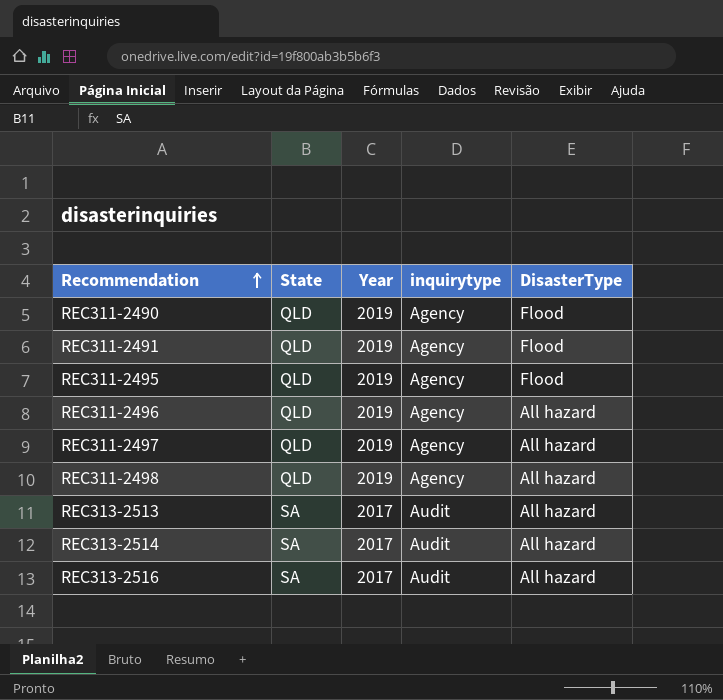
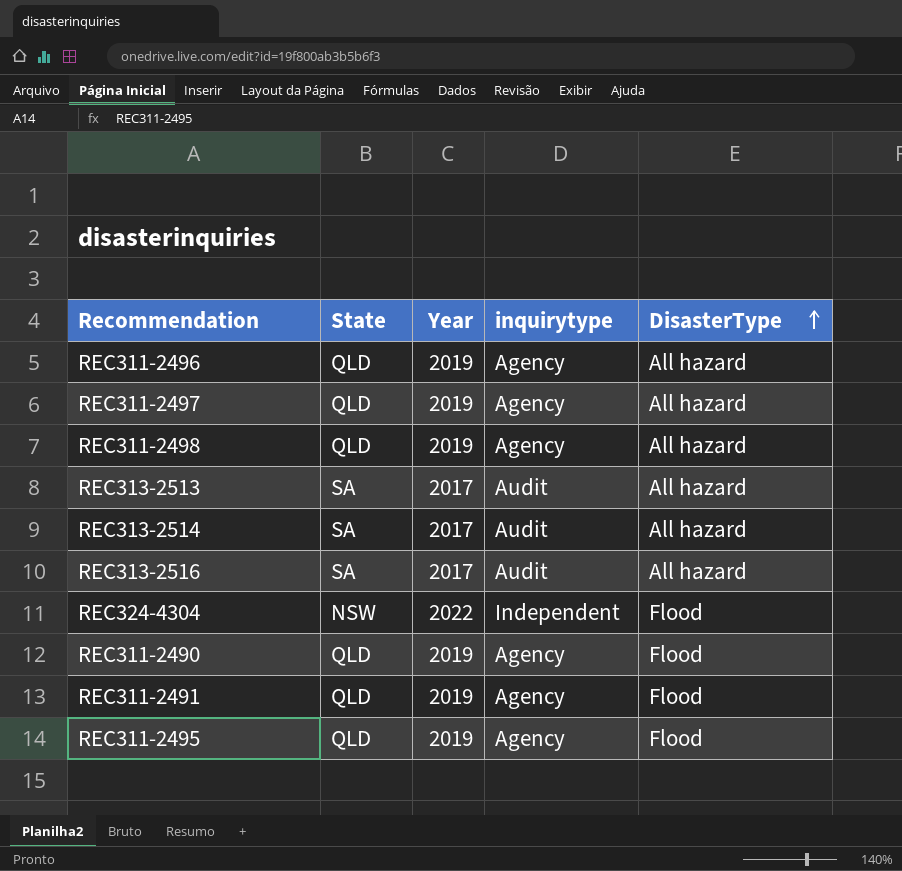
row order: Recommendation ascending -> DisasterType ascending
row REC324-4304: none -> NSW | 2022 | Independent | Flood

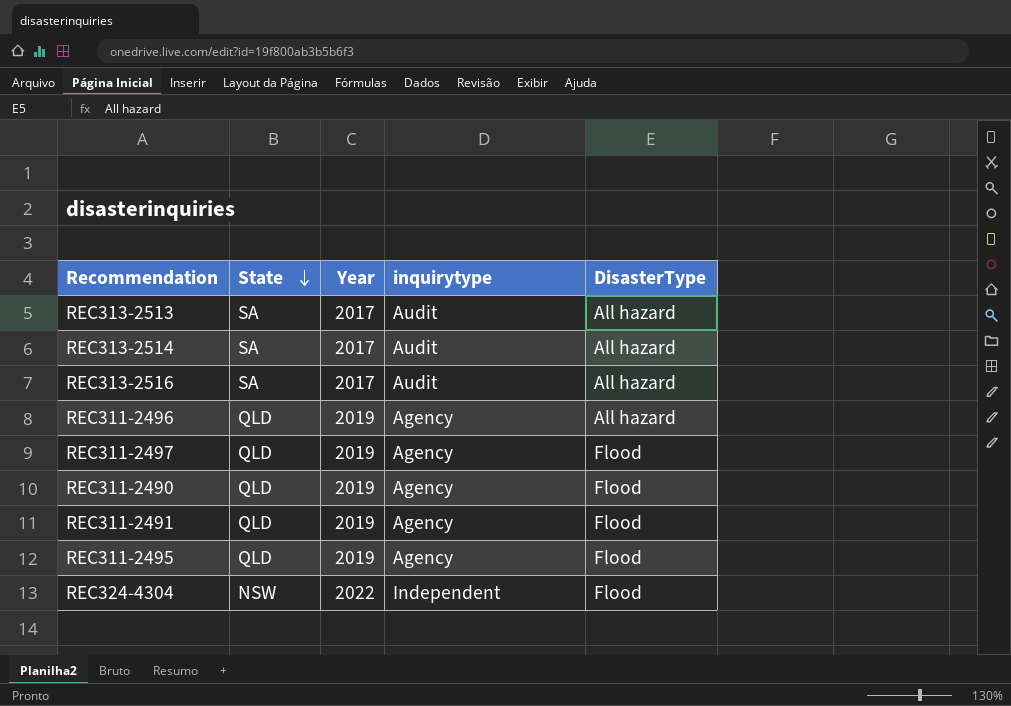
row order: DisasterType ascending -> State descending
row REC311-2498: QLD | 2019 | Agency | All hazard -> none
REC311-2497 | DisasterType: All hazard -> Flood

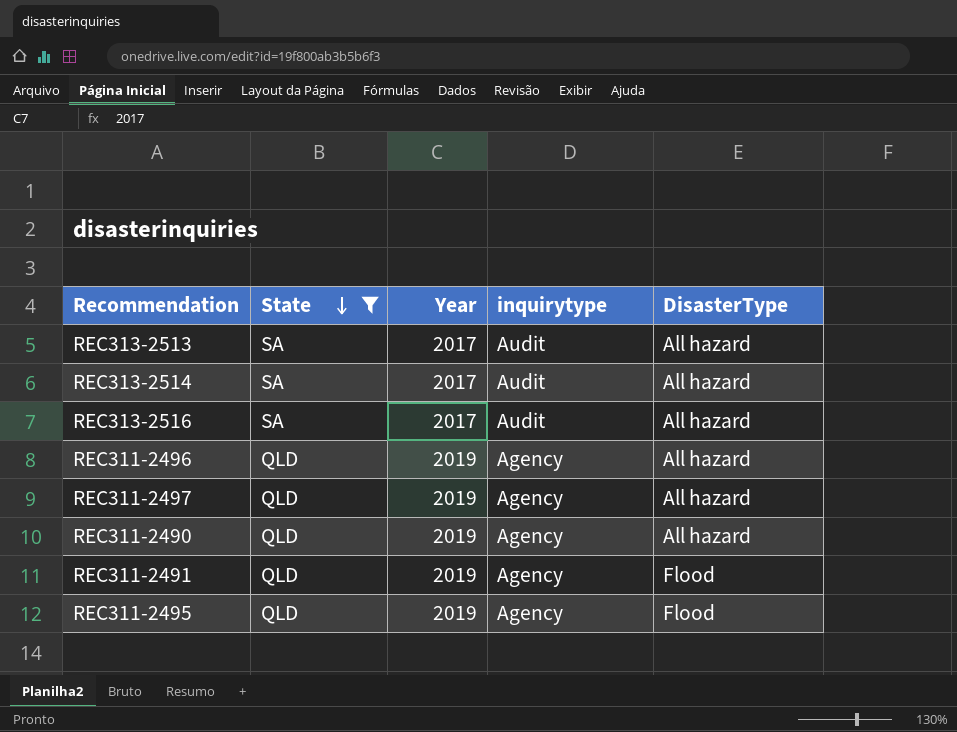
filter: none -> State != NSW
REC311-2497 | DisasterType: Flood -> All hazard
REC311-2490 | DisasterType: Flood -> All hazard

